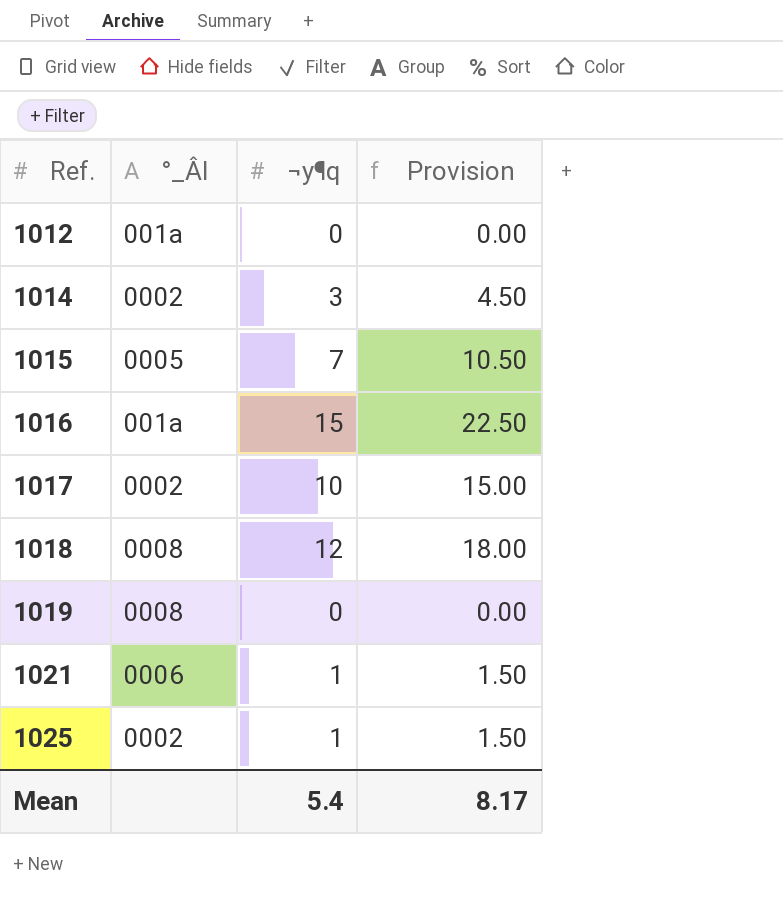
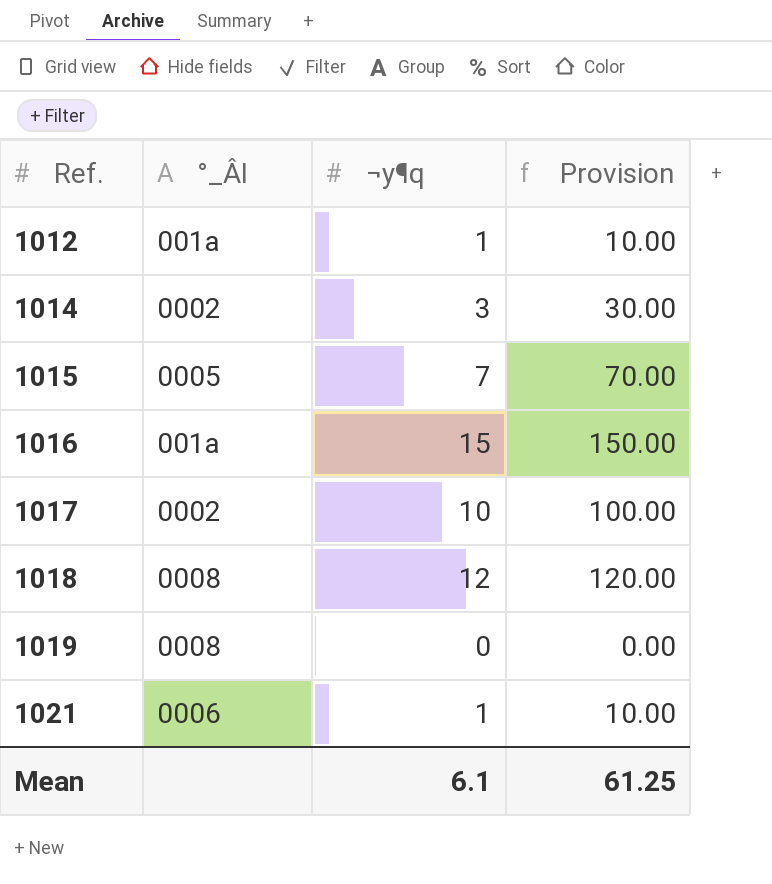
column Provision | formula: [¬y¶q] * 1.5 -> [¬y¶q] * 10
row 1025: 0002 | 1 | 1.50 -> none
1012 | ¬y¶q: 0 -> 1
Mean | ¬y¶q: 5.4 -> 6.1
Mean | Provision: 8.17 -> 61.25

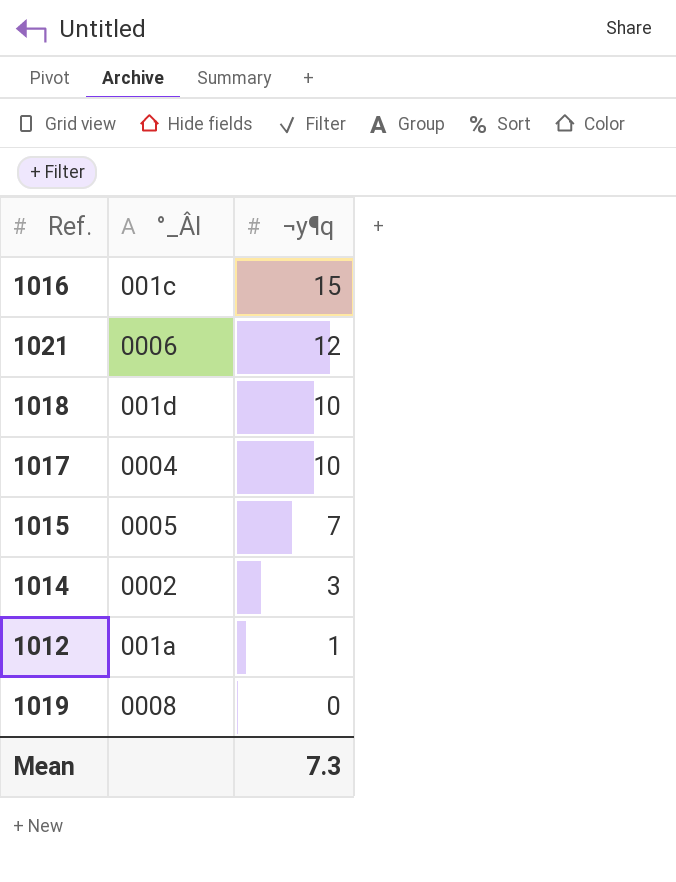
row order: Ref. ascending -> ¬y¶q descending
column Provision | formula: [¬y¶q] * 10 -> none
1016 | °_ÂI: 001a -> 001c
1021 | ¬y¶q: 1 -> 12
1018 | °_ÂI: 0008 -> 001d
1018 | ¬y¶q: 12 -> 10
1017 | °_ÂI: 0002 -> 0004
Mean | ¬y¶q: 6.1 -> 7.3

